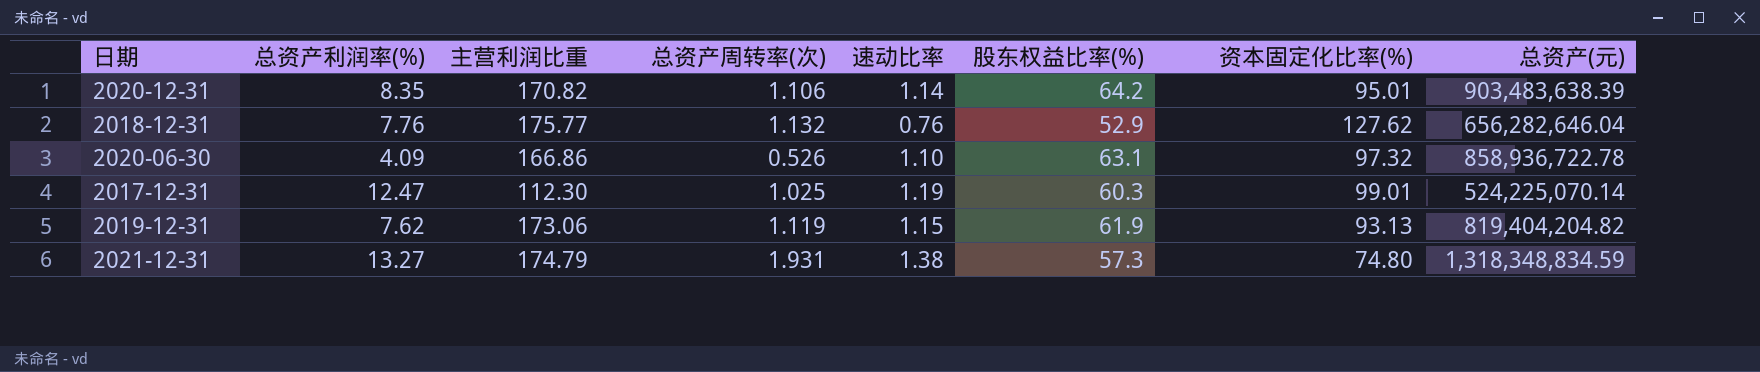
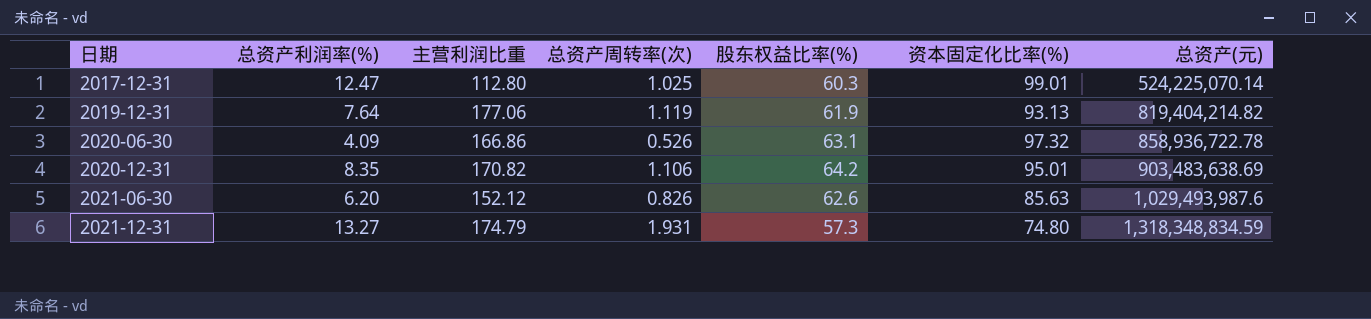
row order: none -> 日期 ascending
column 速动比率 | position: 5 -> none
row 2018-12-31: 7.76 | 175.77 | 1.132 | 0.76 | 52.9 | 127.62 | 656,282,646.04 -> none
2017-12-31 | 主营利润比重: 112.30 -> 112.80
2019-12-31 | 总资产利润率(%): 7.62 -> 7.64
2019-12-31 | 主营利润比重: 173.06 -> 177.06
2019-12-31 | 总资产(元): 819,404,204.82 -> 819,404,214.82
2020-12-31 | 总资产(元): 903,483,638.39 -> 903,483,638.69
row 2021-06-30: none -> 6.20 | 152.12 | 0.826 | 62.6 | 85.63 | 1,029,493,987.6

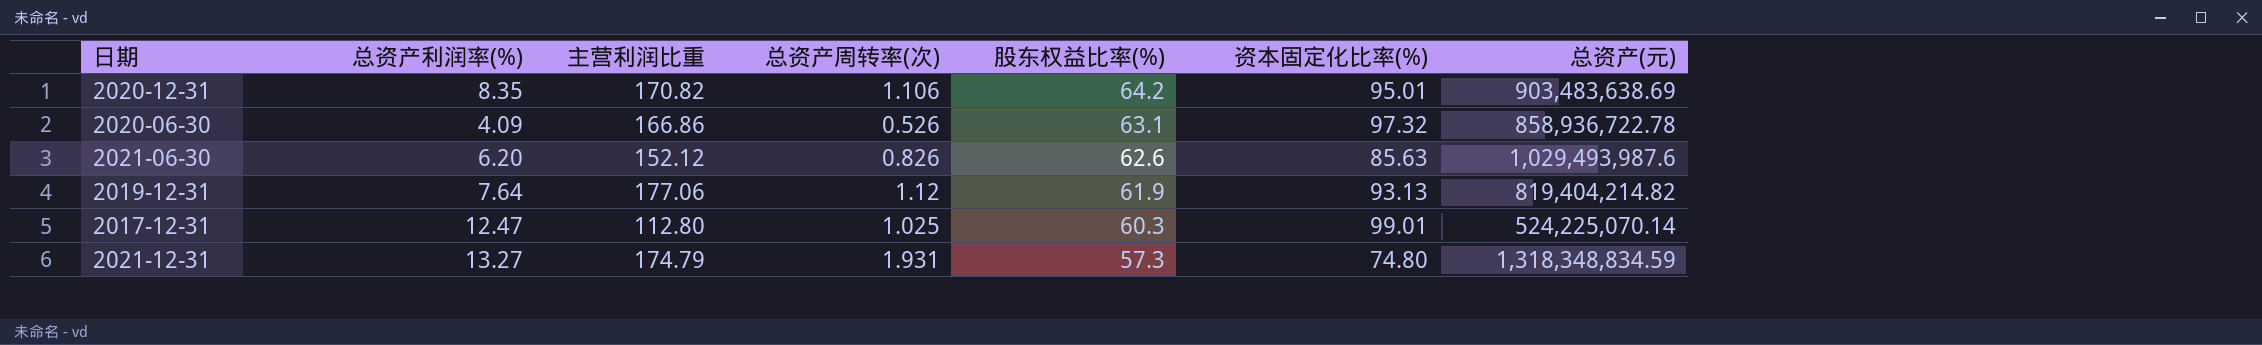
row order: 日期 ascending -> 股东权益比率(%) descending
2019-12-31 | 总资产周转率(次): 1.119 -> 1.12

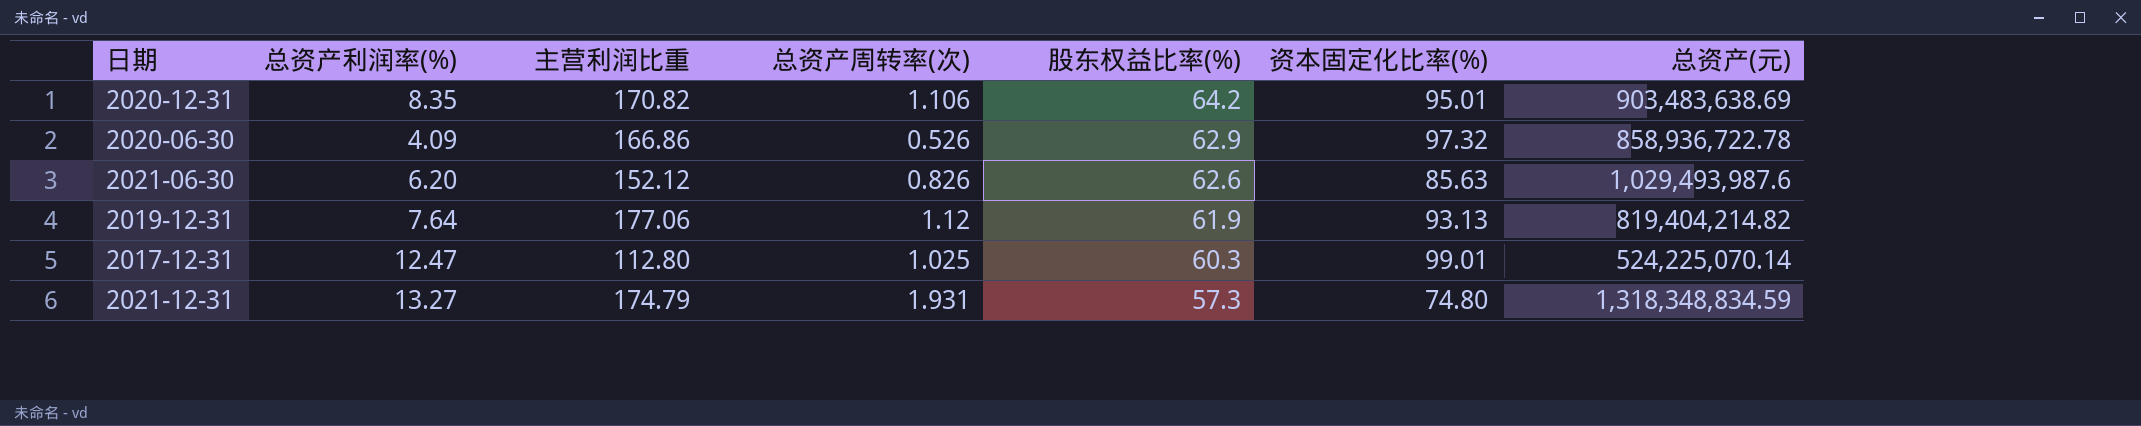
2020-06-30 | 股东权益比率(%): 63.1 -> 62.9

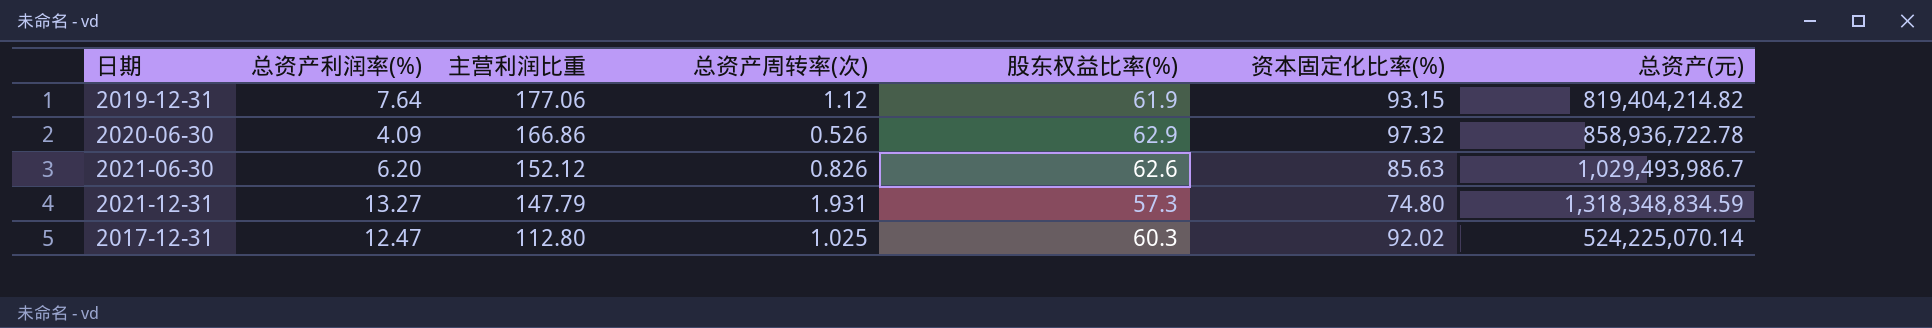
row order: 股东权益比率(%) descending -> 主营利润比重 descending
row 2020-12-31: 8.35 | 170.82 | 1.106 | 64.2 | 95.01 | 903,483,638.69 -> none
2019-12-31 | 资本固定化比率(%): 93.13 -> 93.15
2021-06-30 | 总资产(元): 1,029,493,987.6 -> 1,029,493,986.7
2021-12-31 | 主营利润比重: 174.79 -> 147.79
2017-12-31 | 资本固定化比率(%): 99.01 -> 92.02

